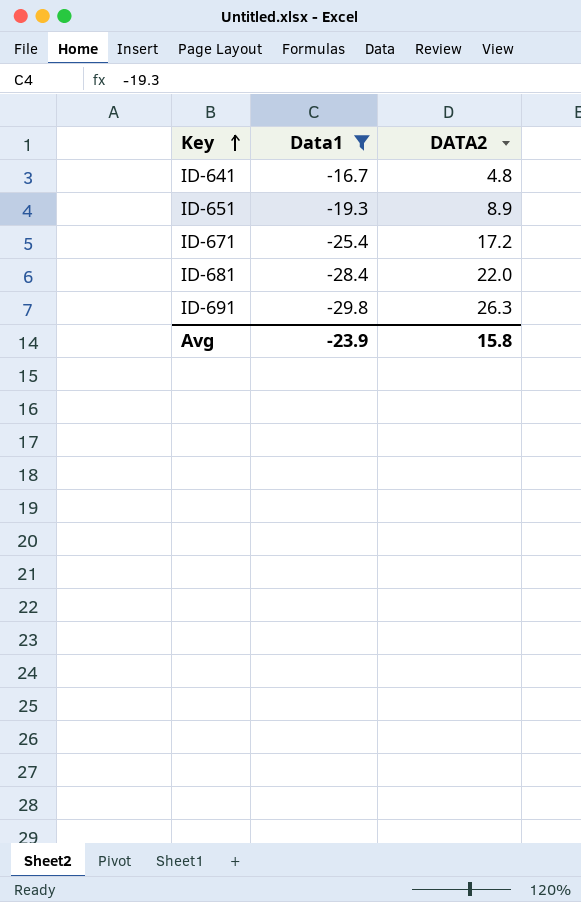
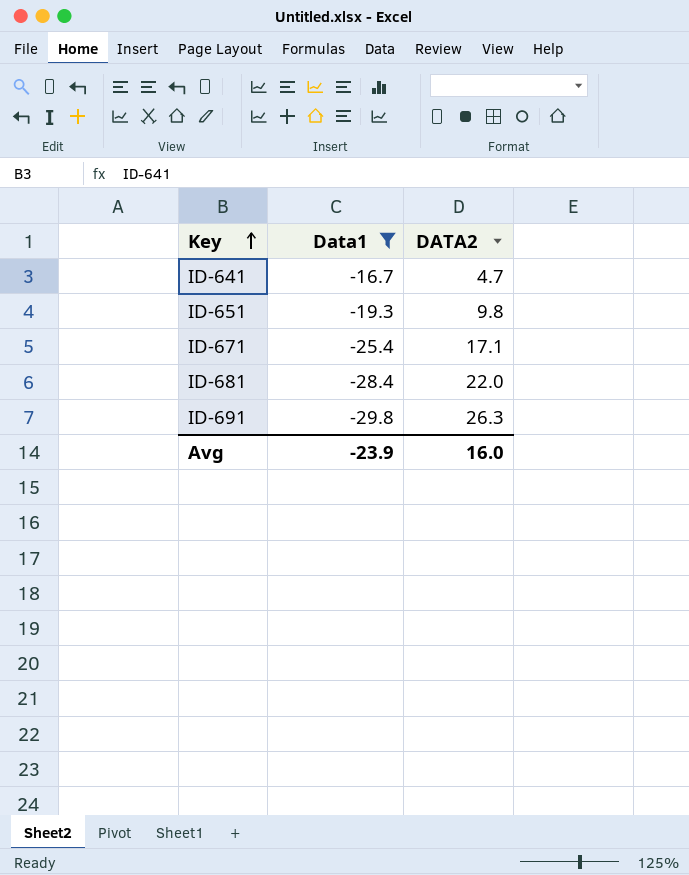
ID-641 | DATA2: 4.8 -> 4.7
ID-651 | DATA2: 8.9 -> 9.8
ID-671 | DATA2: 17.2 -> 17.1
Avg | DATA2: 15.8 -> 16.0

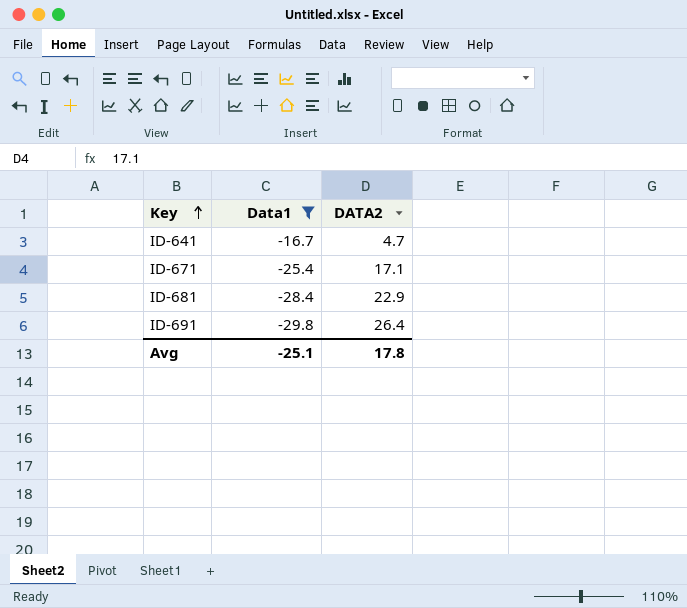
row ID-651: -19.3 | 9.8 -> none
ID-681 | DATA2: 22.0 -> 22.9
ID-691 | DATA2: 26.3 -> 26.4
Avg | Data1: -23.9 -> -25.1
Avg | DATA2: 16.0 -> 17.8

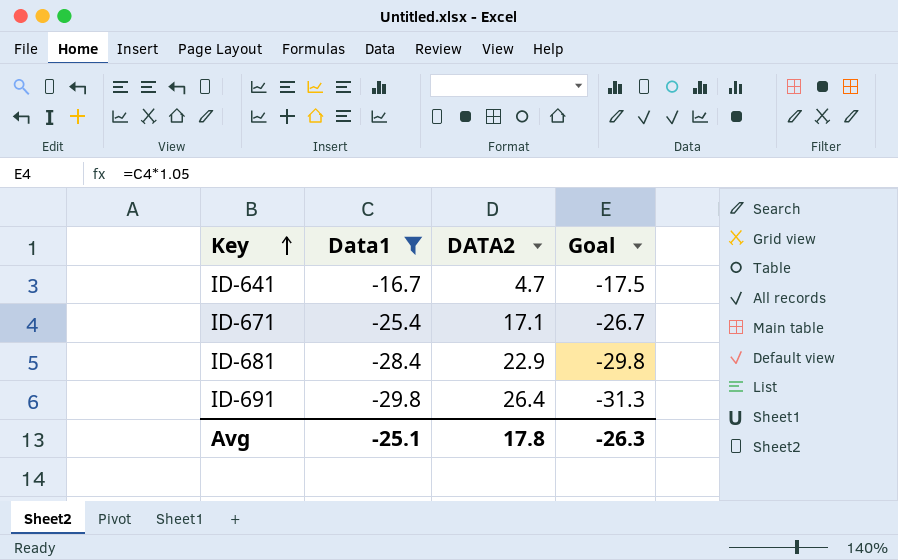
column Goal | formula: none -> [Data1] * 1.05

